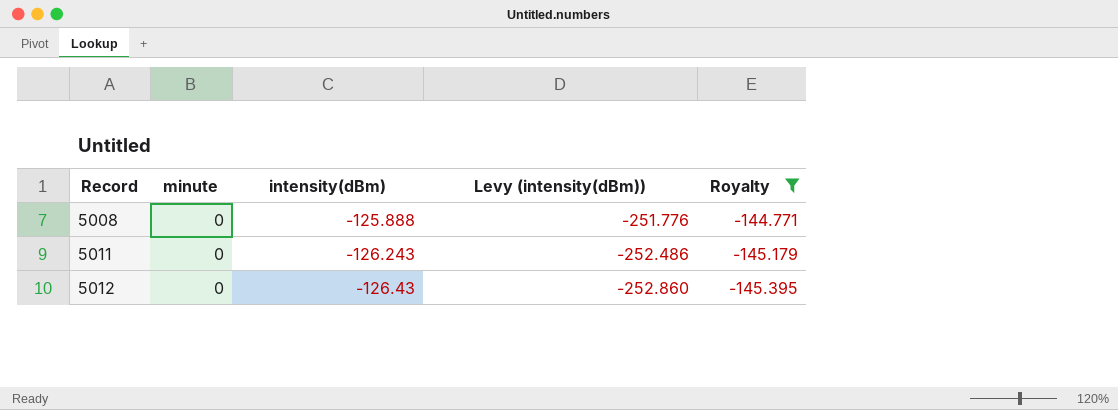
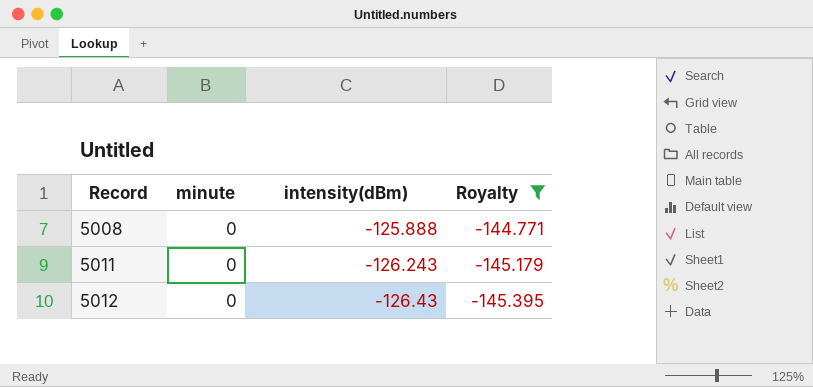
column Levy (intensity(dBm)) | formula: [intensity(dBm)] * 2 -> none

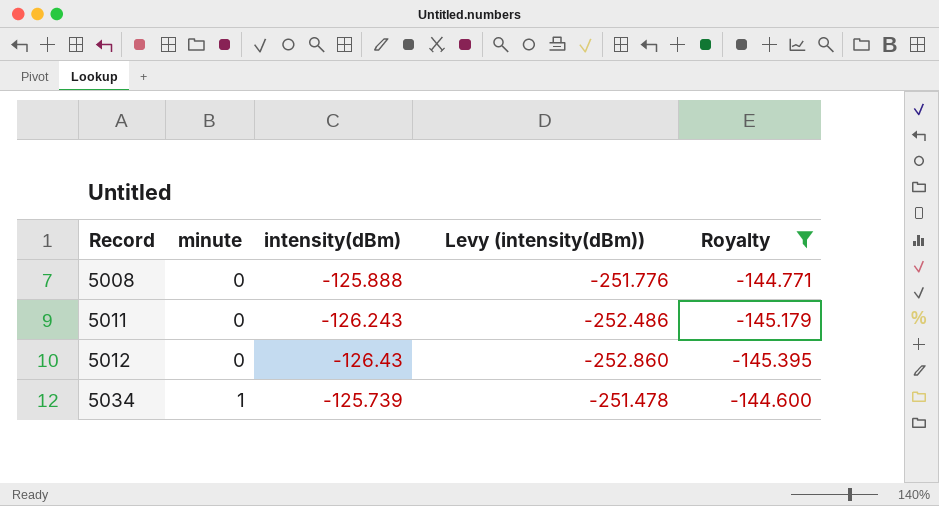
column Levy (intensity(dBm)) | formula: none -> [intensity(dBm)] * 2
row 5034: none -> 1 | -125.739 | -251.478 | -144.600

